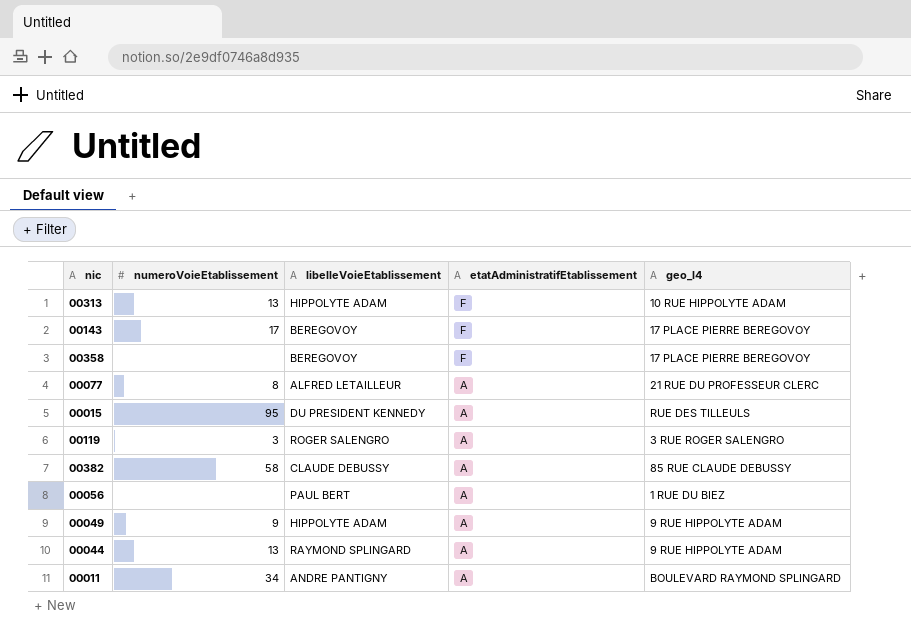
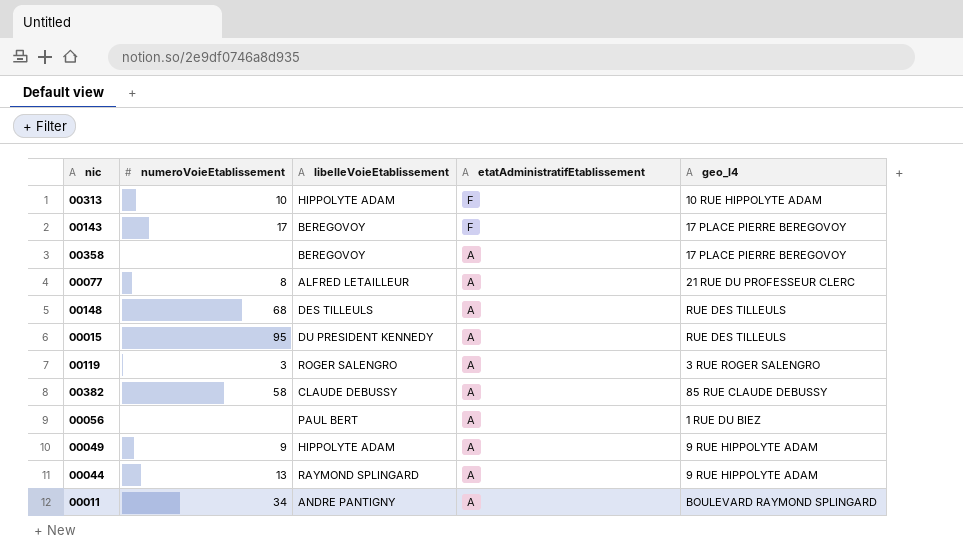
00313 | numeroVoieEtablissement: 13 -> 10
00358 | etatAdministratifEtablissement: F -> A
row 00148: none -> 68 | DES TILLEULS | A | RUE DES TILLEULS

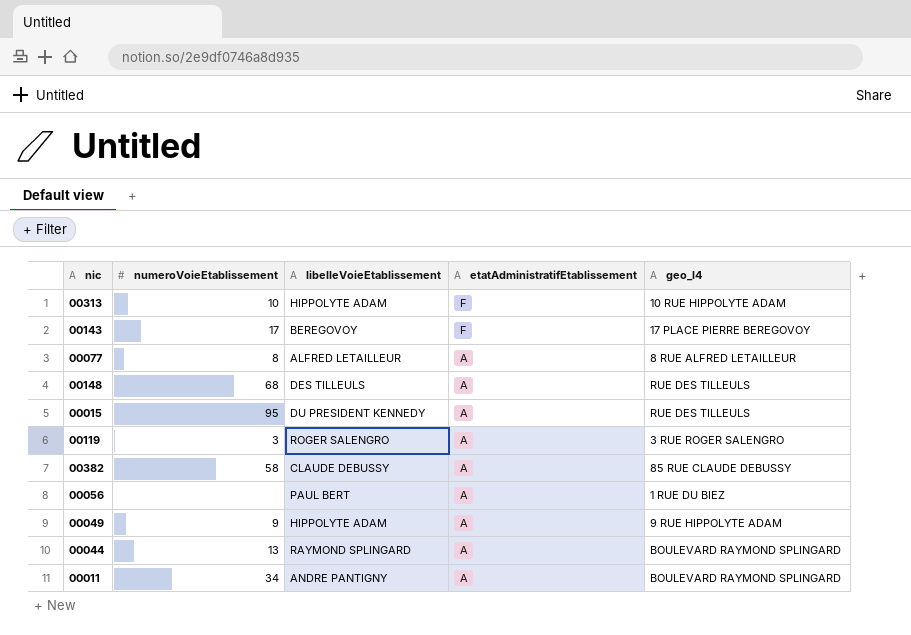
row 00358: none | BEREGOVOY | A | 17 PLACE PIERRE BEREGOVOY -> none
00077 | geo_l4: 21 RUE DU PROFESSEUR CLERC -> 8 RUE ALFRED LETAILLEUR
00044 | geo_l4: 9 RUE HIPPOLYTE ADAM -> BOULEVARD RAYMOND SPLINGARD

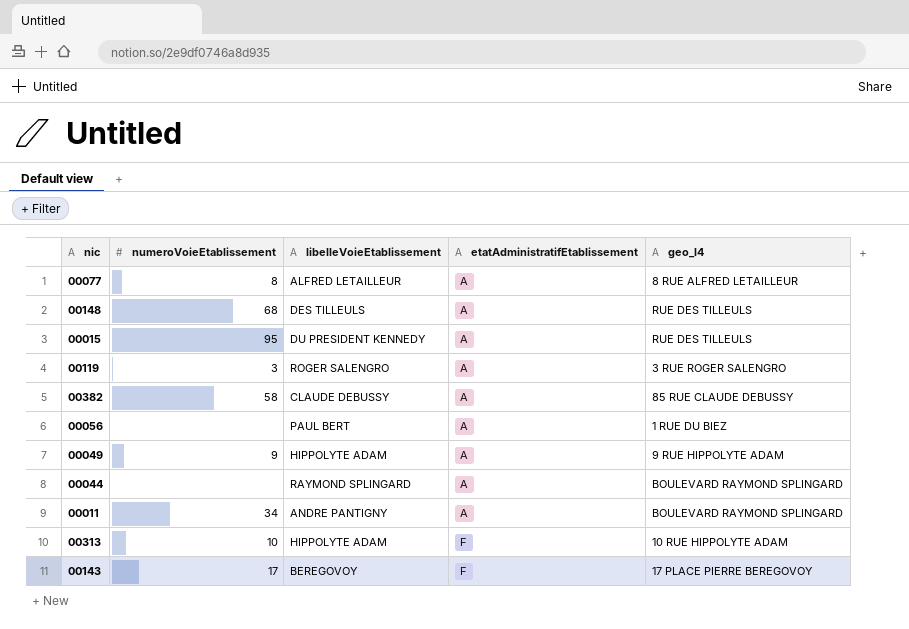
row order: etatAdministratifEtablissement descending -> etatAdministratifEtablissement ascending
00044 | numeroVoieEtablissement: 13 -> none

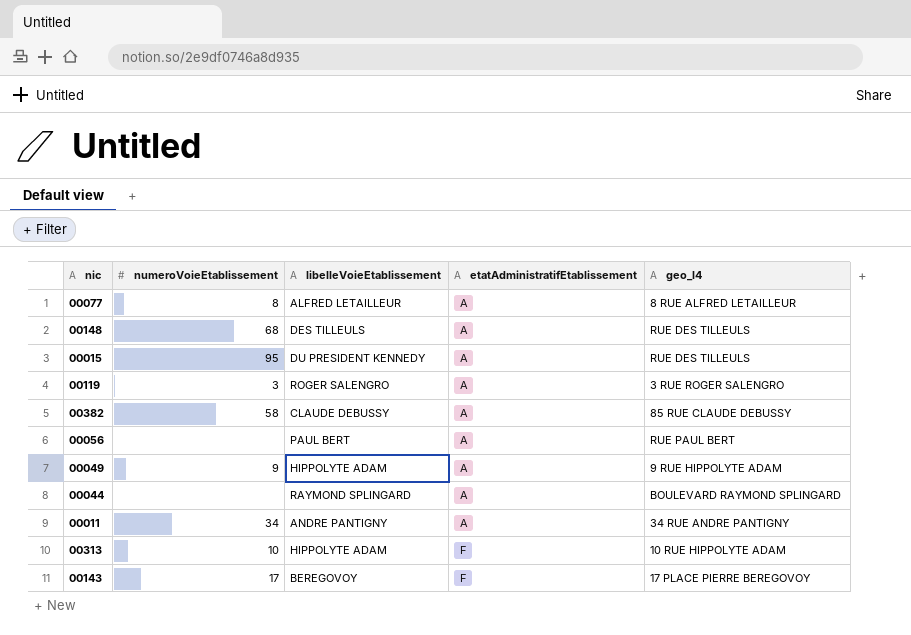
00056 | geo_l4: 1 RUE DU BIEZ -> RUE PAUL BERT
00011 | geo_l4: BOULEVARD RAYMOND SPLINGARD -> 34 RUE ANDRE PANTIGNY

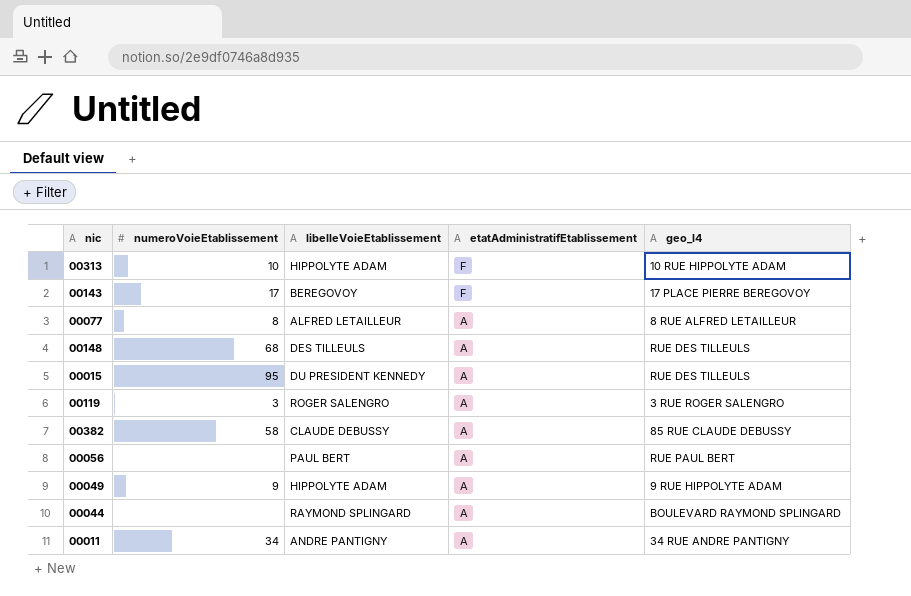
row order: etatAdministratifEtablissement ascending -> etatAdministratifEtablissement descending

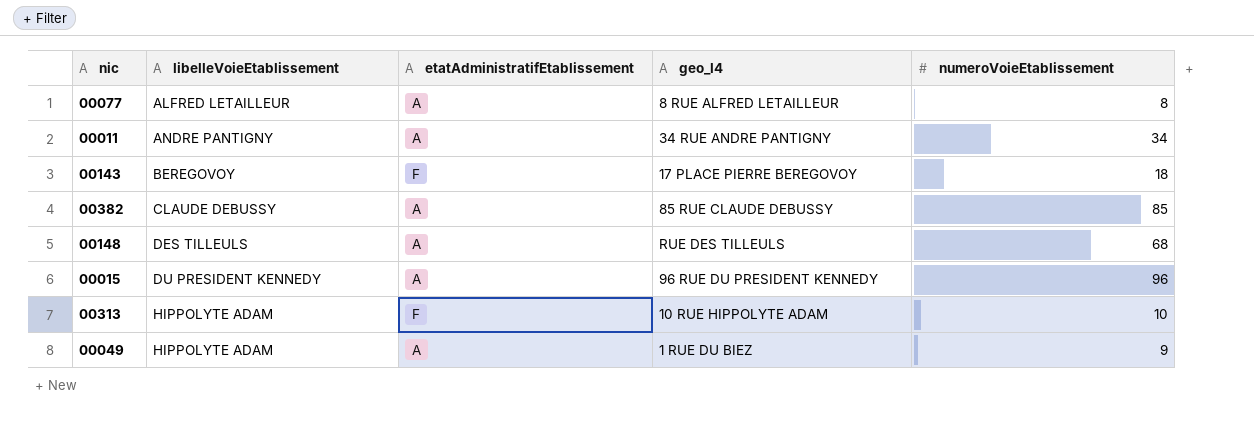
row order: etatAdministratifEtablissement descending -> libelleVoieEtablissement ascending
column numeroVoieEtablissement | position: 2 -> 5
row 00119: 3 | ROGER SALENGRO | A | 3 RUE ROGER SALENGRO -> none
row 00056: none | PAUL BERT | A | RUE PAUL BERT -> none
row 00044: none | RAYMOND SPLINGARD | A | BOULEVARD RAYMOND SPLINGARD -> none
00143 | numeroVoieEtablissement: 17 -> 18
00382 | numeroVoieEtablissement: 58 -> 85
00015 | geo_l4: RUE DES TILLEULS -> 96 RUE DU PRESIDENT KENNEDY
00015 | numeroVoieEtablissement: 95 -> 96
00049 | geo_l4: 9 RUE HIPPOLYTE ADAM -> 1 RUE DU BIEZ

